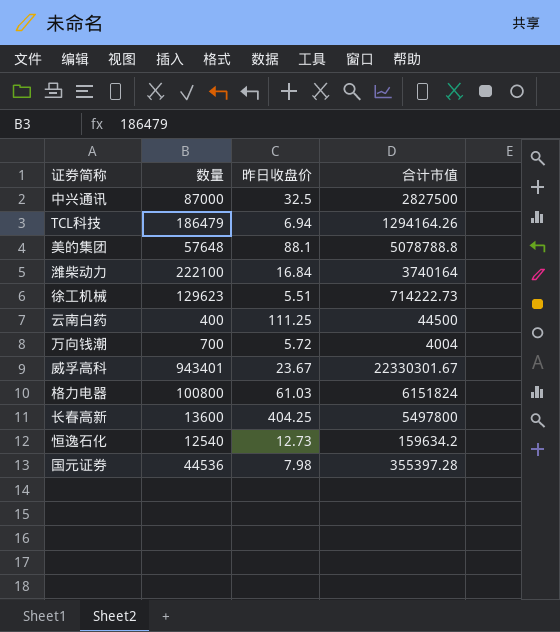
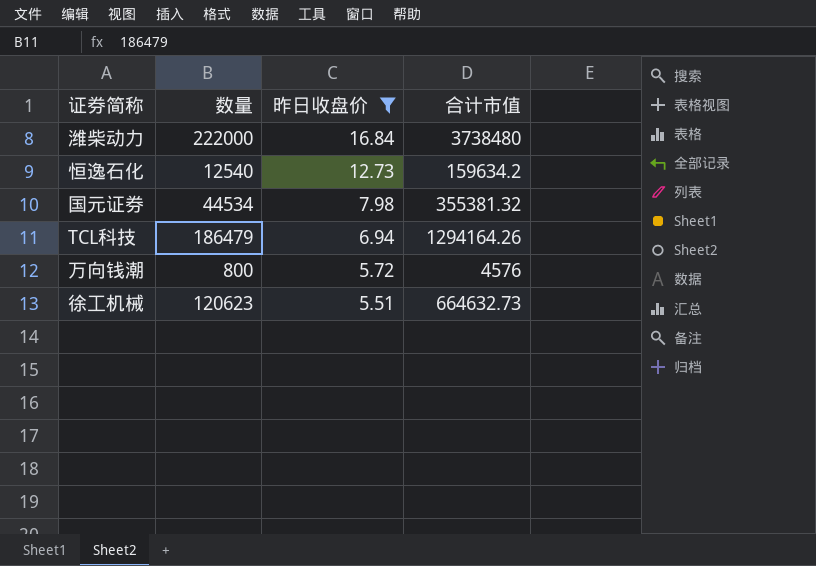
filter: none -> 昨日收盘价 <= 16.84
row order: none -> 昨日收盘价 descending
潍柴动力 | 数量: 222100 -> 222000
潍柴动力 | 合计市值: 3740164 -> 3738480
国元证券 | 数量: 44536 -> 44534
国元证券 | 合计市值: 355397.28 -> 355381.32
万向钱潮 | 数量: 700 -> 800
万向钱潮 | 合计市值: 4004 -> 4576
徐工机械 | 数量: 129623 -> 120623
徐工机械 | 合计市值: 714222.73 -> 664632.73

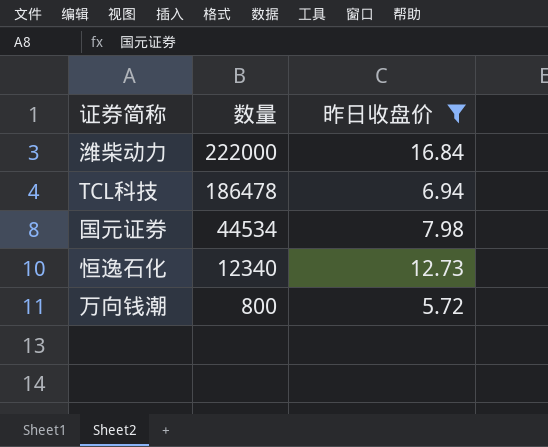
row order: 昨日收盘价 descending -> 数量 descending
column 合计市值 | formula: [数量] * [昨日收盘价] -> none
row 徐工机械: 120623 | 5.51 | 664632.73 -> none
TCL科技 | 数量: 186479 -> 186478
恒逸石化 | 数量: 12540 -> 12340

